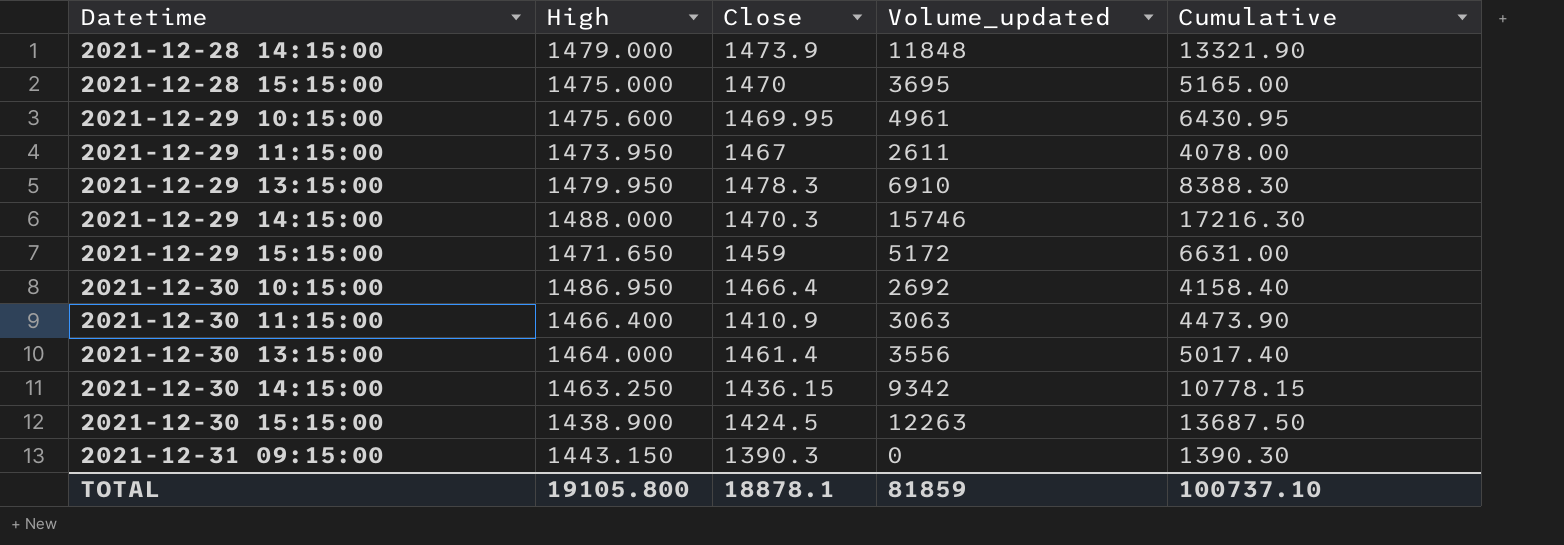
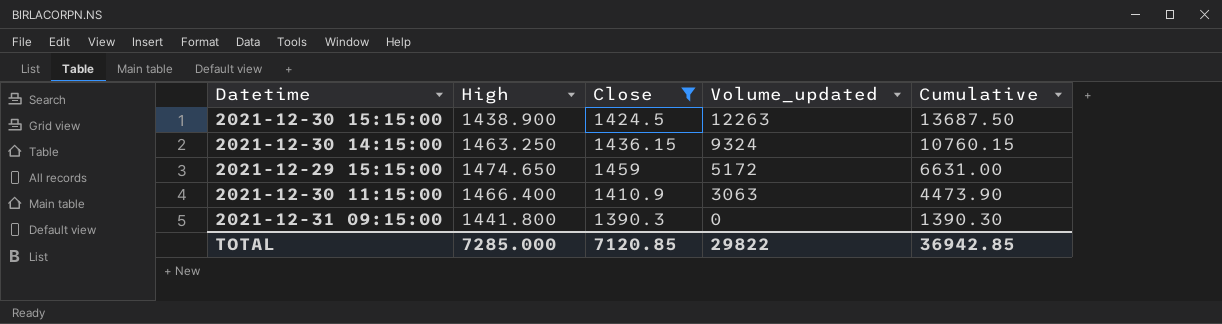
filter: none -> Close <= 1459
row order: Datetime ascending -> Volume_updated descending
2021-12-30 14:15:00 | Volume_updated: 9342 -> 9324
2021-12-30 14:15:00 | Cumulative: 10778.15 -> 10760.15
2021-12-29 15:15:00 | High: 1471.650 -> 1474.650
2021-12-31 09:15:00 | High: 1443.150 -> 1441.800
TOTAL | High: 19105.800 -> 7285.000
TOTAL | Close: 18878.1 -> 7120.85
TOTAL | Volume_updated: 81859 -> 29822
TOTAL | Cumulative: 100737.10 -> 36942.85

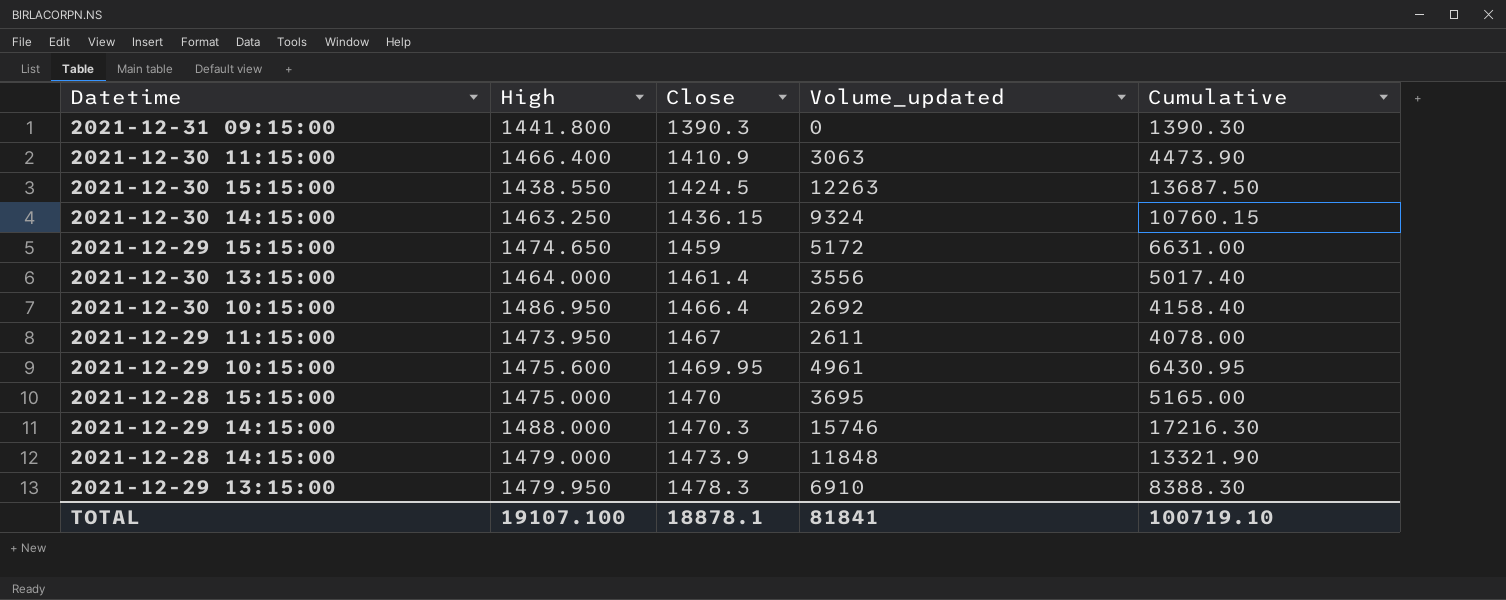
filter: Close <= 1459 -> none
row order: Volume_updated descending -> Close ascending
2021-12-30 15:15:00 | High: 1438.900 -> 1438.550
TOTAL | High: 7285.000 -> 19107.100
TOTAL | Close: 7120.85 -> 18878.1
TOTAL | Volume_updated: 29822 -> 81841
TOTAL | Cumulative: 36942.85 -> 100719.10

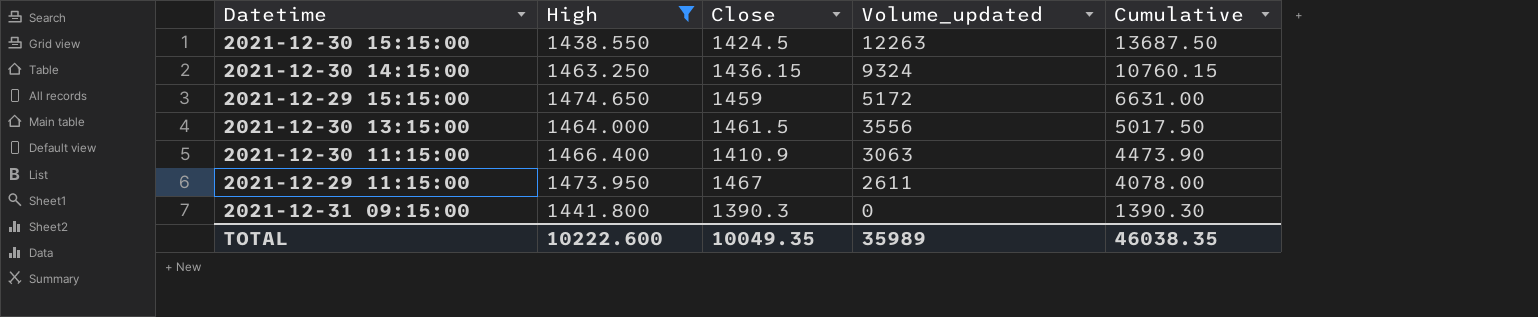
filter: none -> High <= 1474.650
row order: Close ascending -> Volume_updated descending
2021-12-30 13:15:00 | Close: 1461.4 -> 1461.5
2021-12-30 13:15:00 | Cumulative: 5017.40 -> 5017.50
TOTAL | High: 19107.100 -> 10222.600
TOTAL | Close: 18878.1 -> 10049.35
TOTAL | Volume_updated: 81841 -> 35989
TOTAL | Cumulative: 100719.10 -> 46038.35

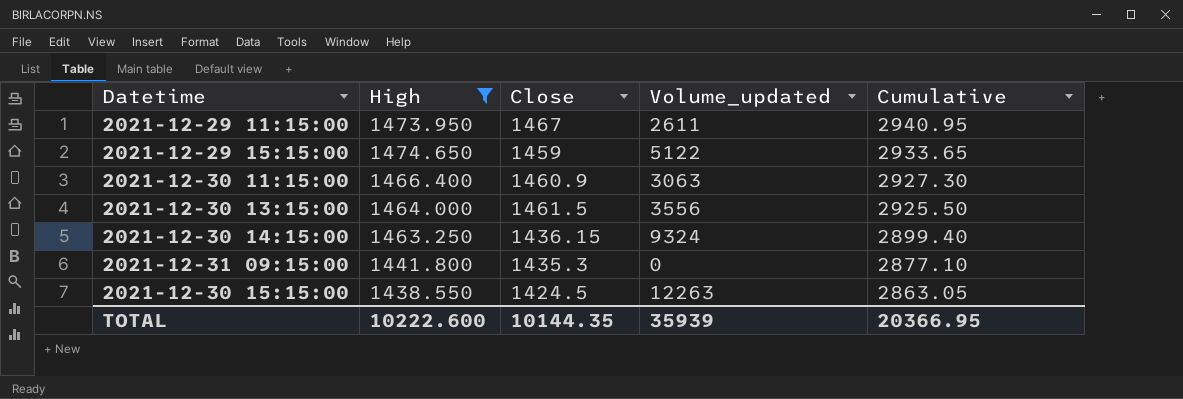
row order: Volume_updated descending -> Cumulative descending
column Cumulative | formula: [Close] + [Volume_updated] -> [High] + [Close]
2021-12-29 15:15:00 | Volume_updated: 5172 -> 5122
2021-12-30 11:15:00 | Close: 1410.9 -> 1460.9
2021-12-31 09:15:00 | Close: 1390.3 -> 1435.3
TOTAL | Close: 10049.35 -> 10144.35
TOTAL | Volume_updated: 35989 -> 35939
TOTAL | Cumulative: 46038.35 -> 20366.95

